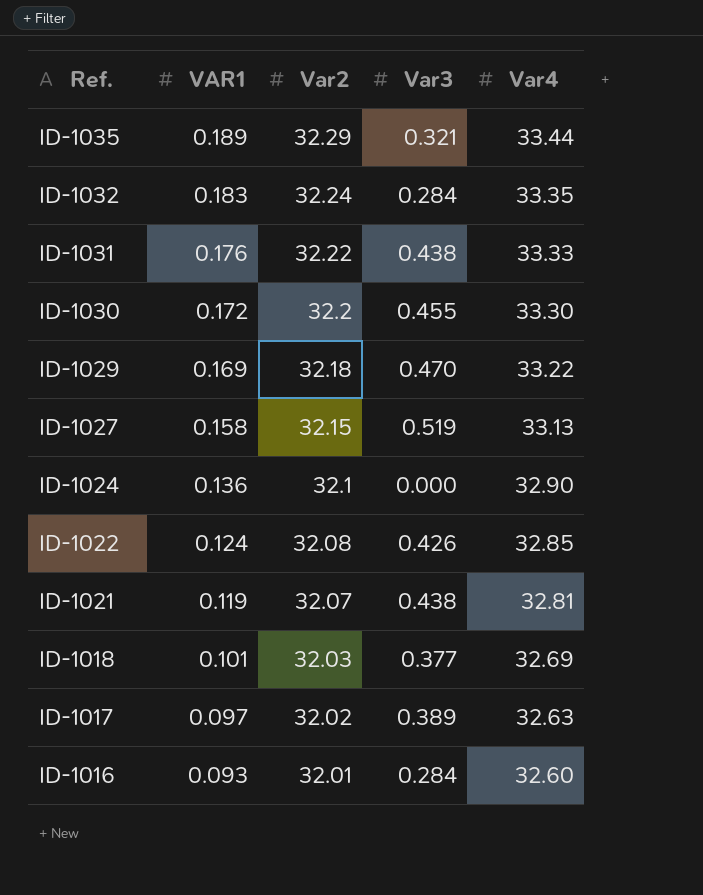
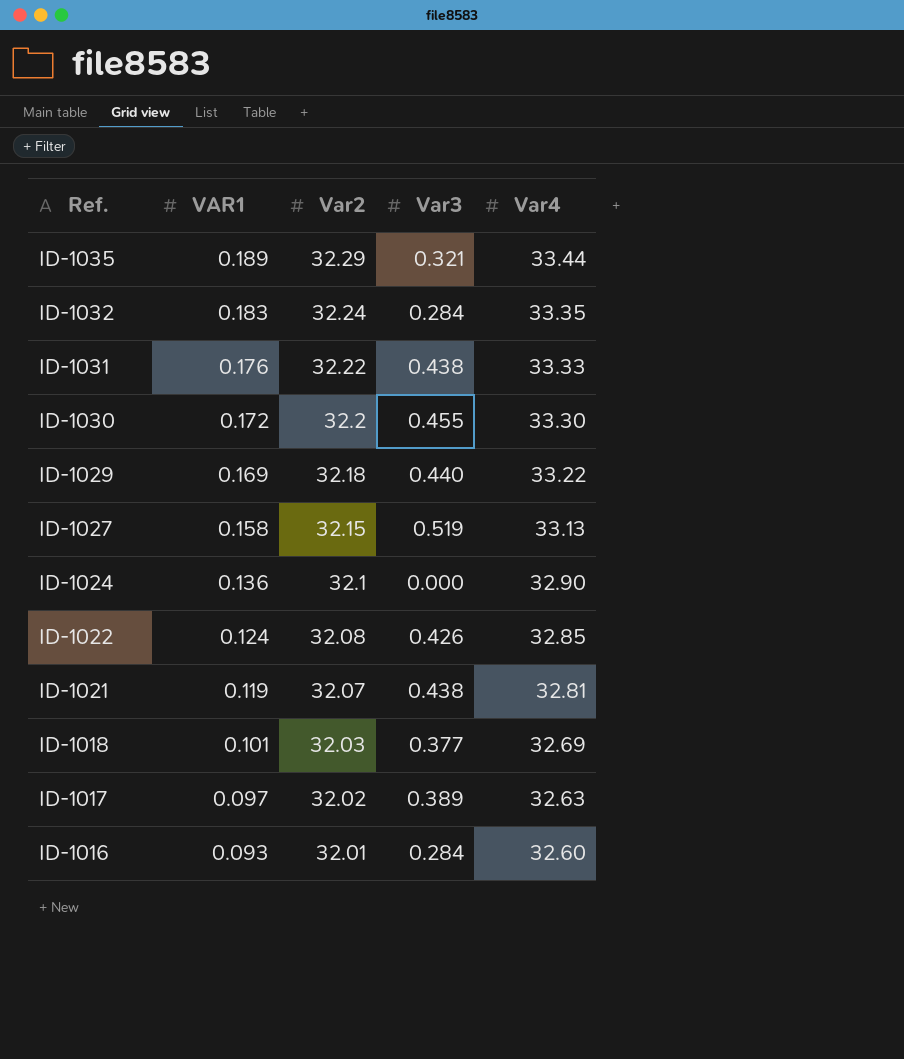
ID-1029 | Var3: 0.470 -> 0.440

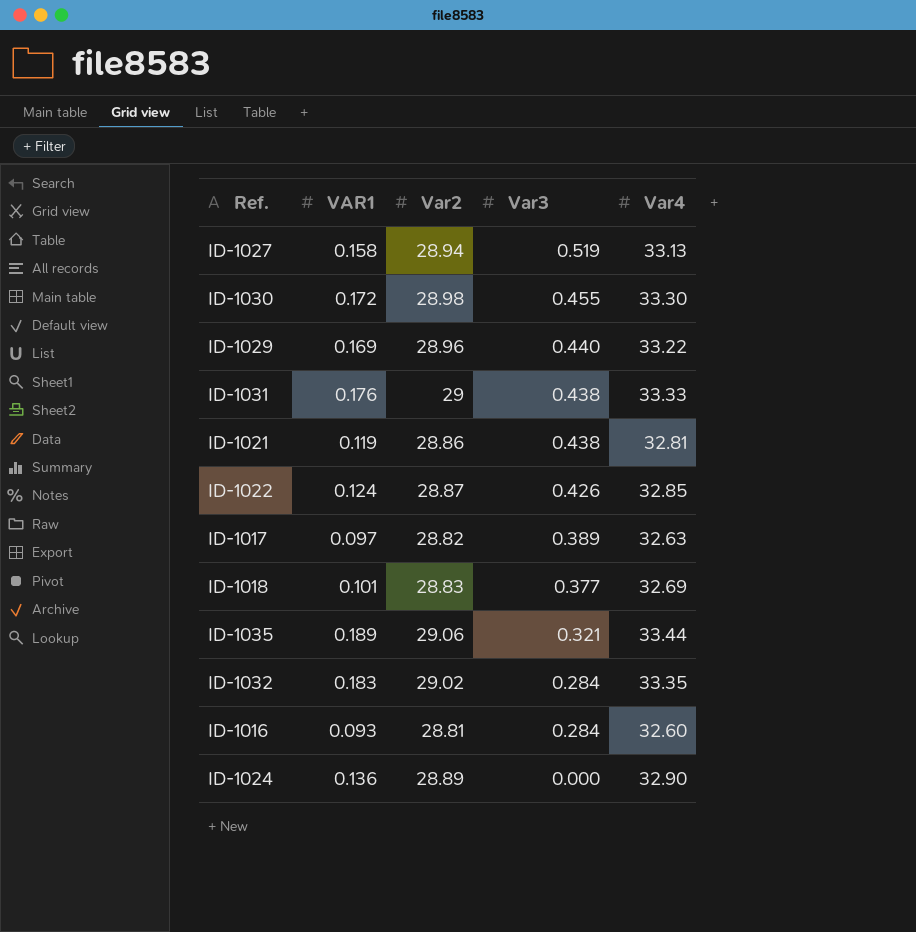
row order: Ref. descending -> Var3 descending
ID-1027 | Var2: 32.15 -> 28.94
ID-1030 | Var2: 32.2 -> 28.98
ID-1029 | Var2: 32.18 -> 28.96
ID-1031 | Var2: 32.22 -> 29
ID-1021 | Var2: 32.07 -> 28.86
ID-1022 | Var2: 32.08 -> 28.87
ID-1017 | Var2: 32.02 -> 28.82
ID-1018 | Var2: 32.03 -> 28.83
ID-1035 | Var2: 32.29 -> 29.06
ID-1032 | Var2: 32.24 -> 29.02
ID-1016 | Var2: 32.01 -> 28.81
ID-1024 | Var2: 32.1 -> 28.89

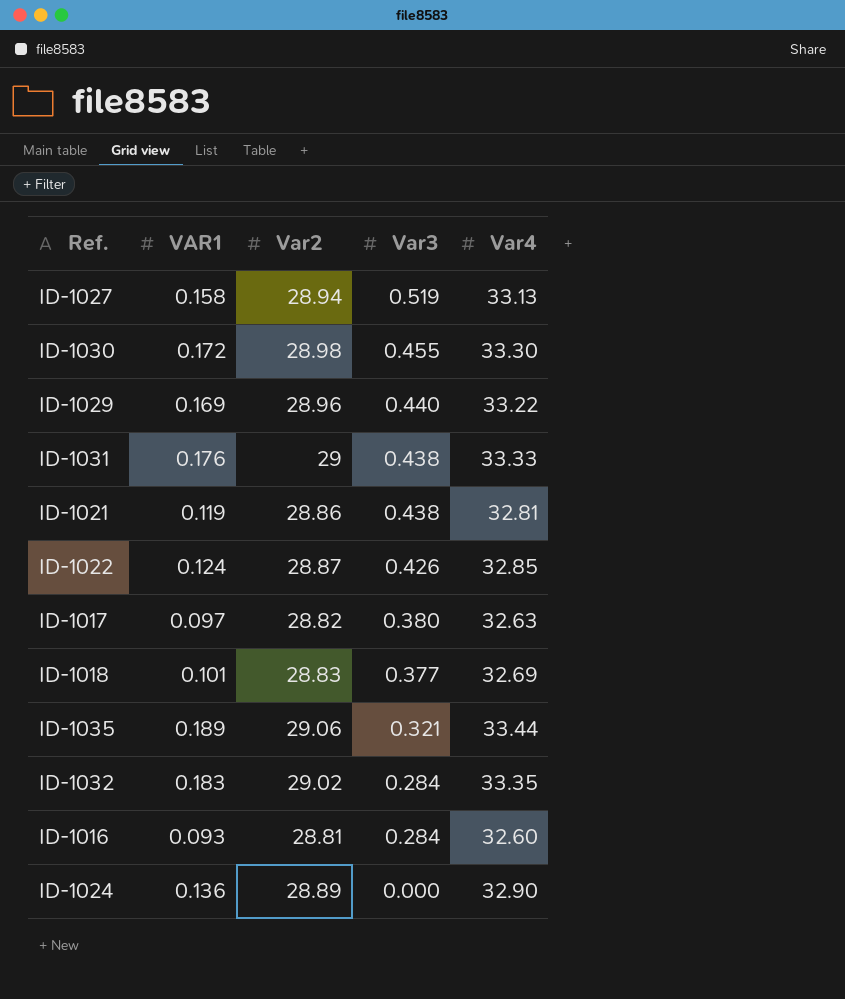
ID-1017 | Var3: 0.389 -> 0.380

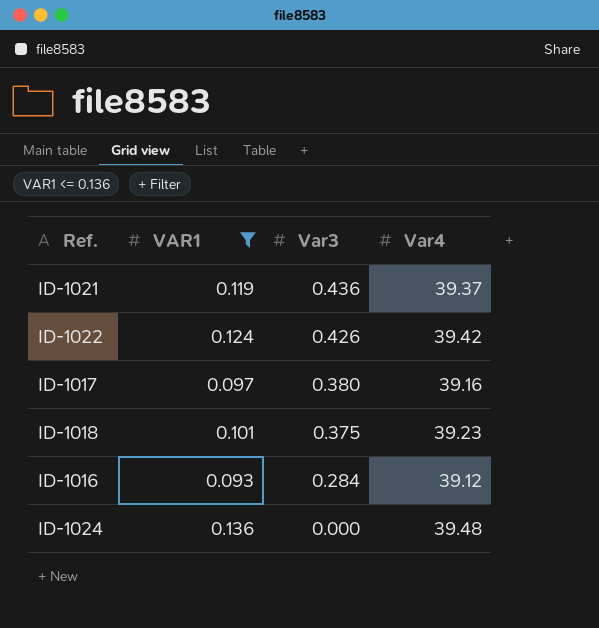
filter: none -> VAR1 <= 0.136
column Var2 | position: 3 -> none
ID-1021 | Var3: 0.438 -> 0.436
ID-1021 | Var4: 32.81 -> 39.37
ID-1022 | Var4: 32.85 -> 39.42
ID-1017 | Var4: 32.63 -> 39.16
ID-1018 | Var3: 0.377 -> 0.375
ID-1018 | Var4: 32.69 -> 39.23
ID-1016 | Var4: 32.60 -> 39.12
ID-1024 | Var4: 32.90 -> 39.48

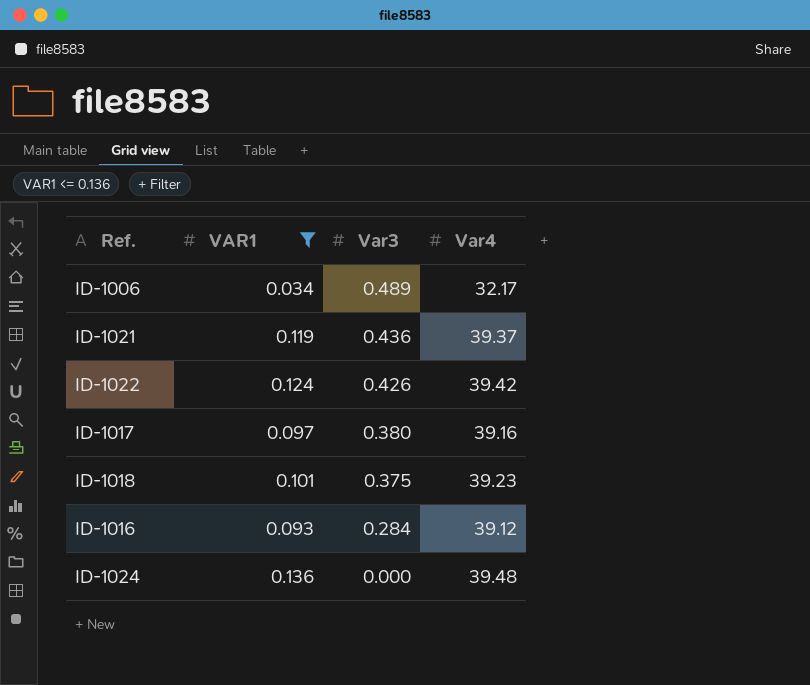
row ID-1006: none -> 0.034 | 0.489 | 32.17

